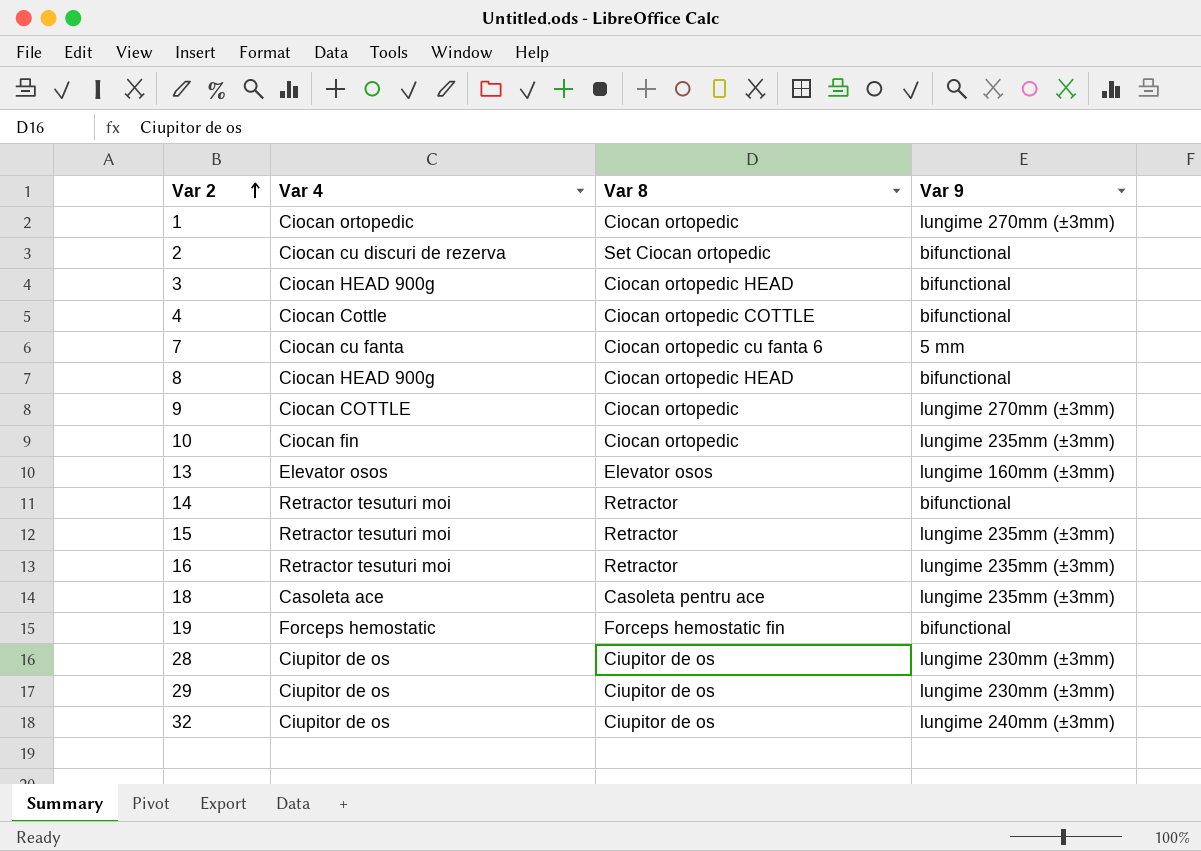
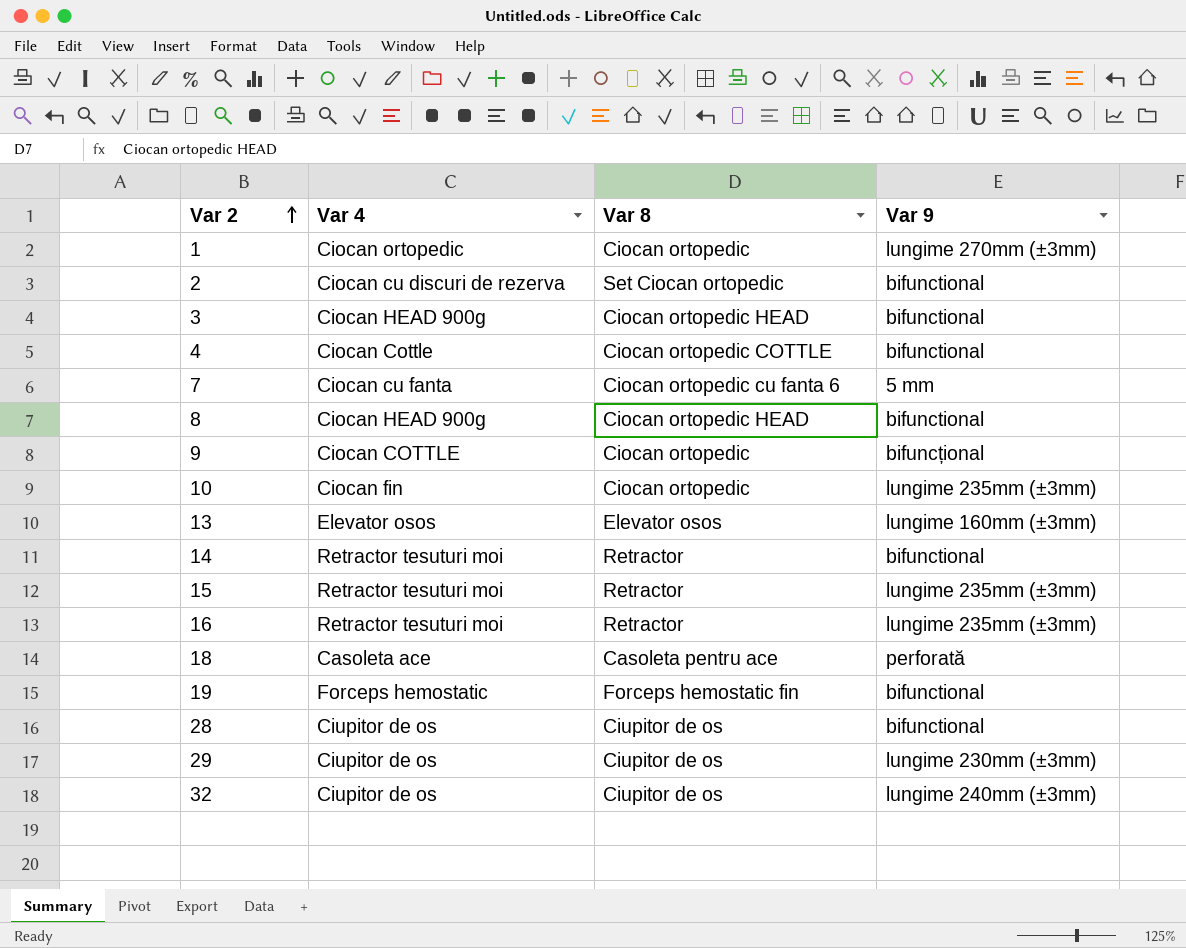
9 | Var 9: lungime 270mm (±3mm) -> bifuncțional
18 | Var 9: lungime 235mm (±3mm) -> perforată
28 | Var 9: lungime 230mm (±3mm) -> bifunctional

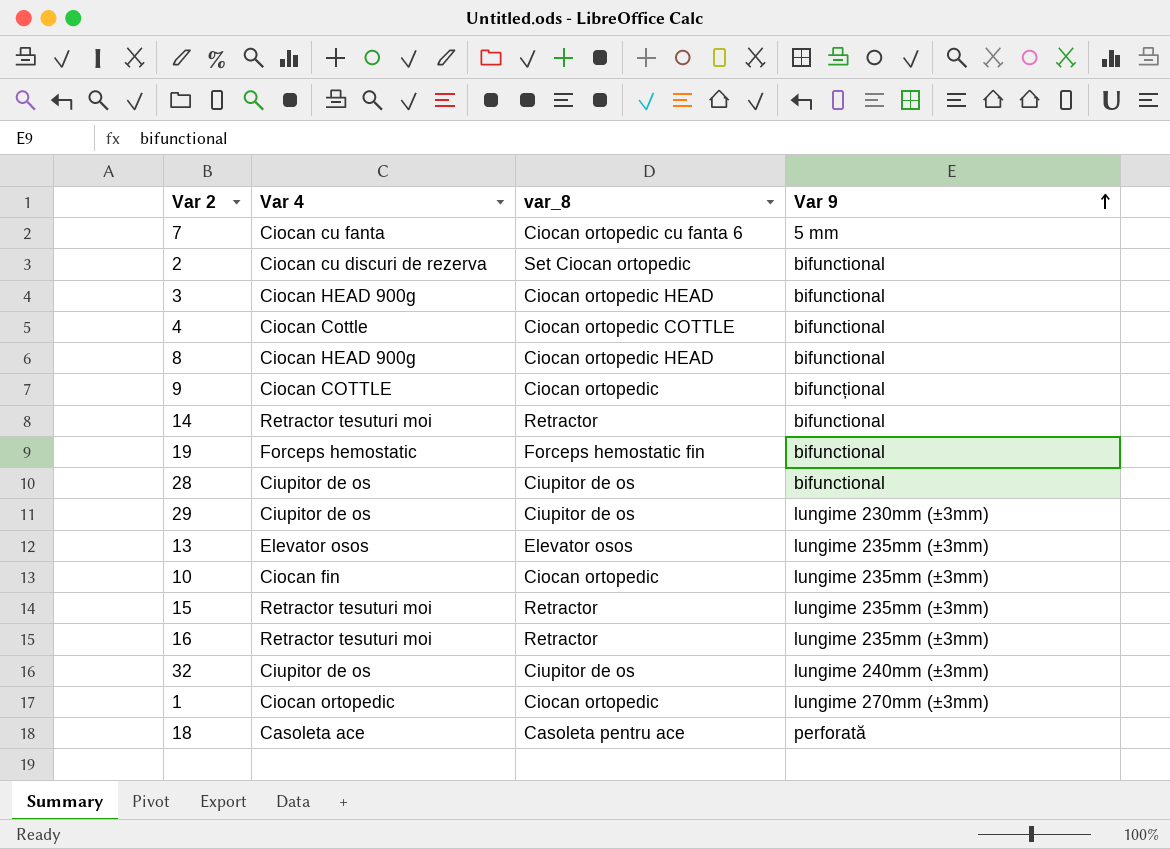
row order: Var 2 ascending -> Var 9 ascending
column name: Var 8 -> var_8
13 | Var 9: lungime 160mm (±3mm) -> lungime 235mm (±3mm)

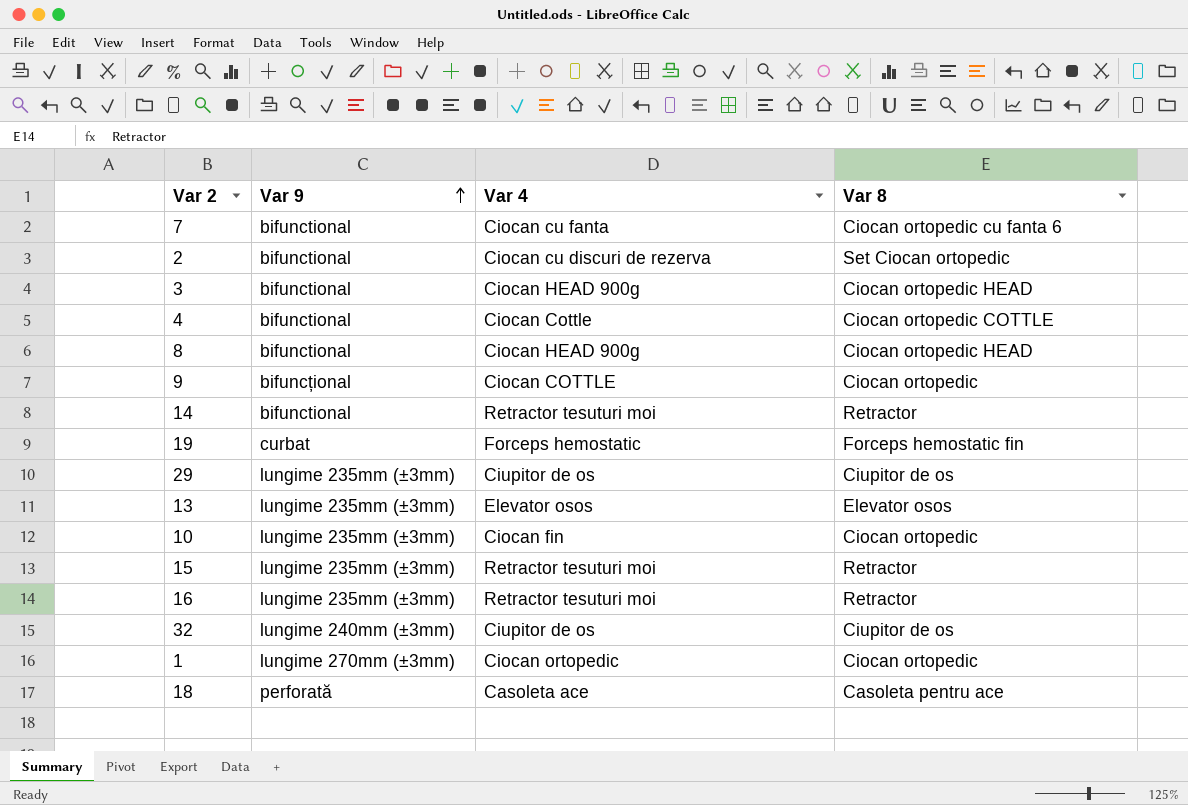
column Var 9 | position: 4 -> 2
column name: var_8 -> Var 8
row 28: Ciupitor de os | Ciupitor de os | bifunctional -> none
7 | Var 9: 5 mm -> bifunctional
19 | Var 9: bifunctional -> curbat
29 | Var 9: lungime 230mm (±3mm) -> lungime 235mm (±3mm)

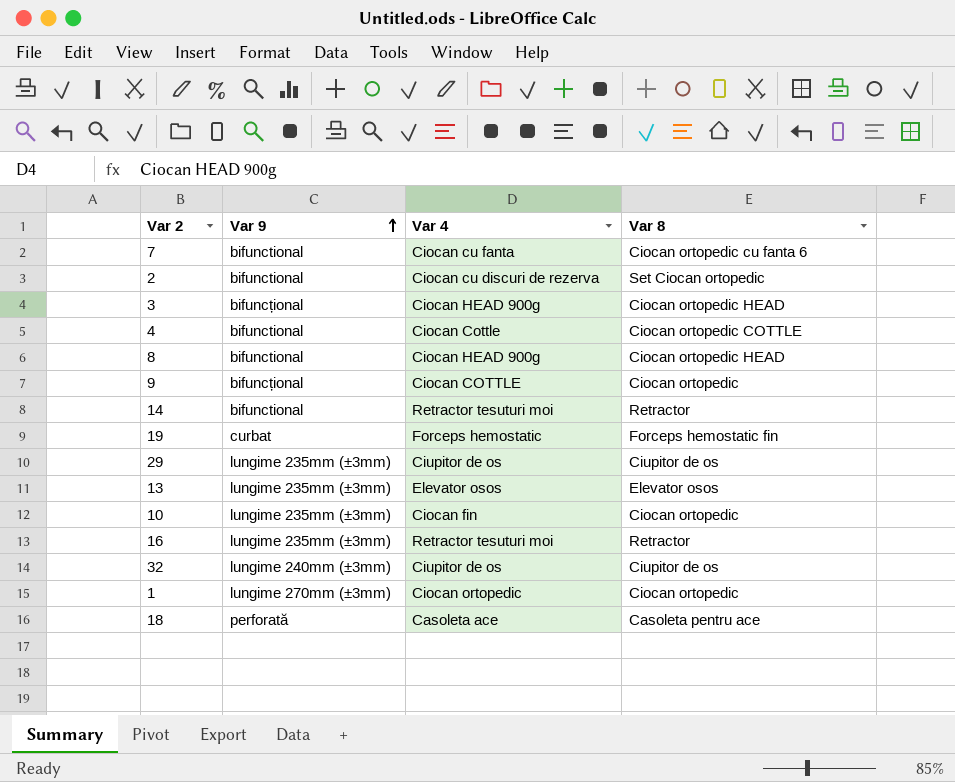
row 15: lungime 235mm (±3mm) | Retractor tesuturi moi | Retractor -> none
3 | Var 9: bifunctional -> bifuncțional

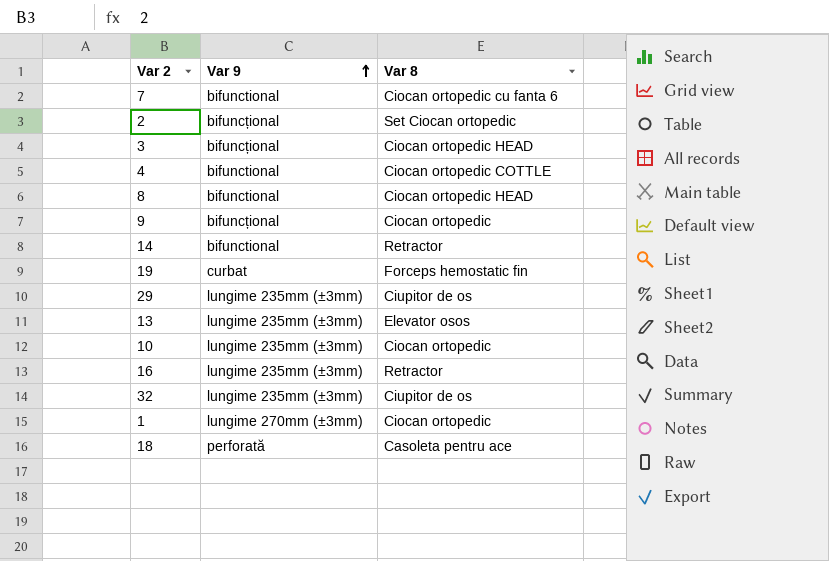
column Var 4 | position: 3 -> none
2 | Var 9: bifunctional -> bifuncțional
32 | Var 9: lungime 240mm (±3mm) -> lungime 235mm (±3mm)

